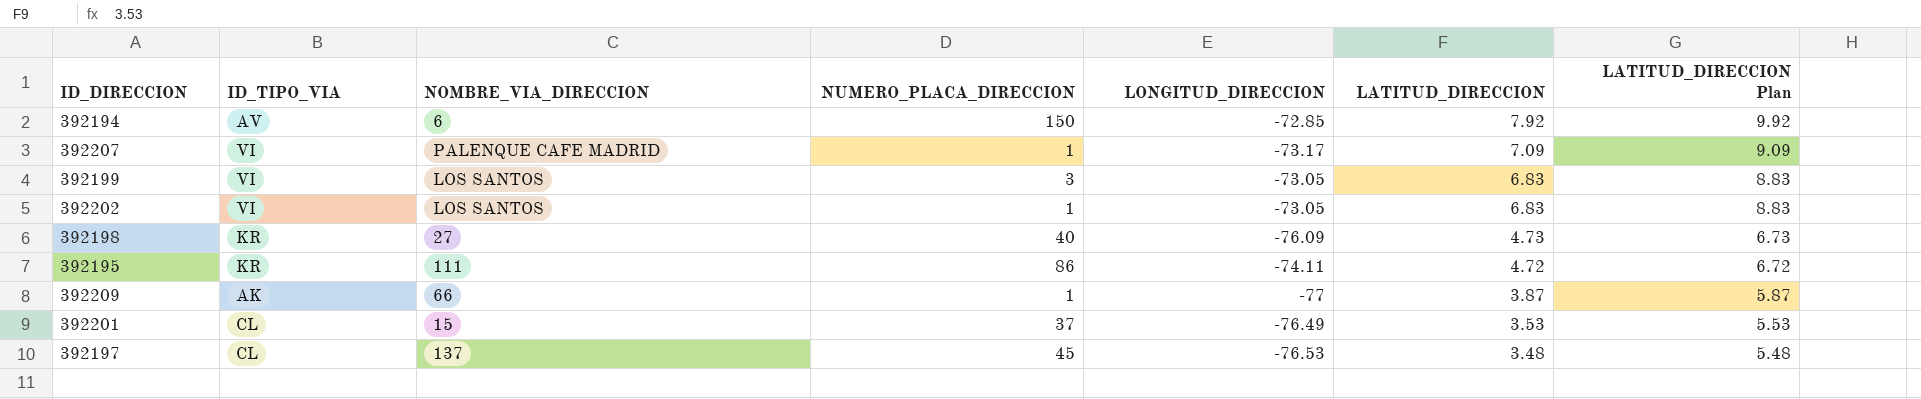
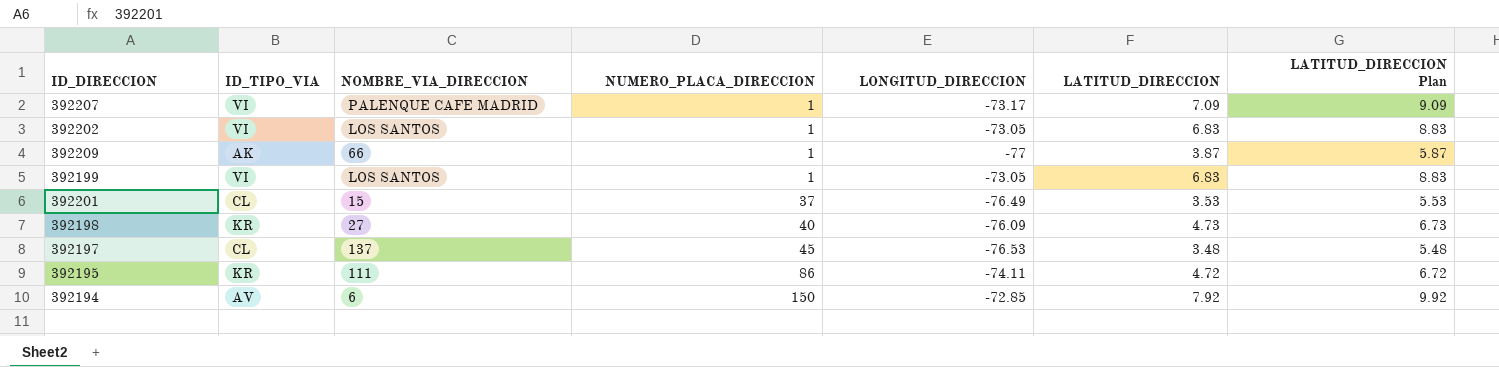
row order: LATITUD_DIRECCION descending -> NUMERO_PLACA_DIRECCION ascending
392199 | NUMERO_PLACA_DIRECCION: 3 -> 1

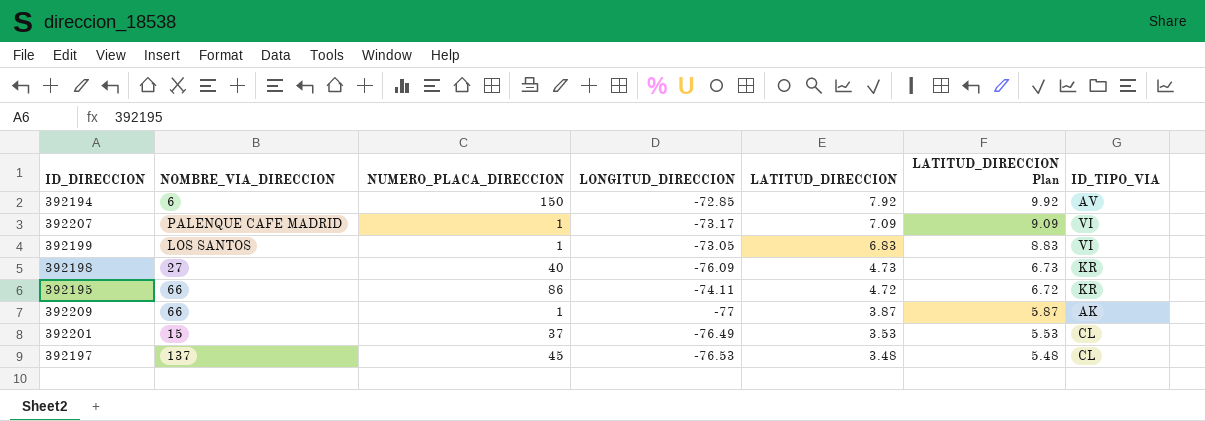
row order: NUMERO_PLACA_DIRECCION ascending -> LATITUD_DIRECCION descending
column ID_TIPO_VIA | position: 2 -> 7
row 392202: VI | LOS SANTOS | 1 | -73.05 | 6.83 | 8.83 -> none
392195 | NOMBRE_VIA_DIRECCION: 111 -> 66

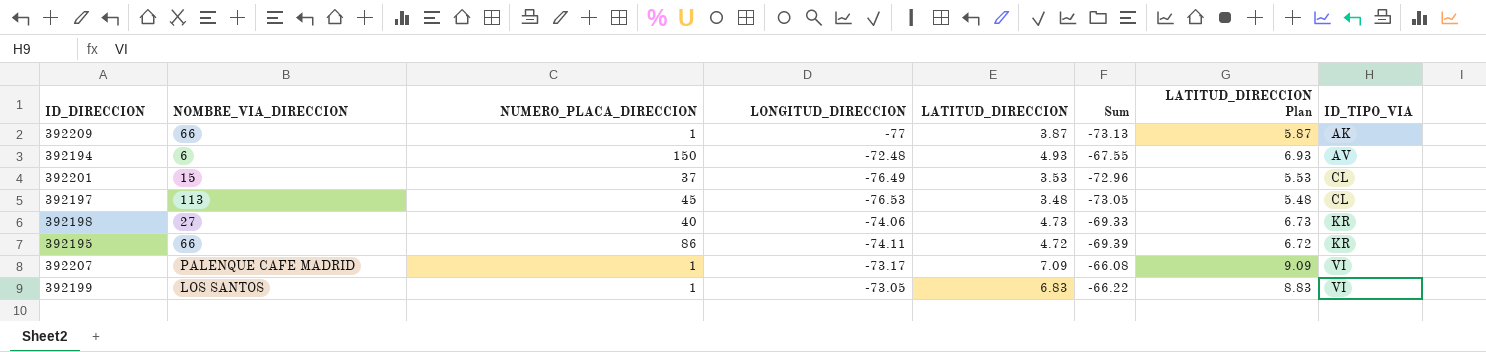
row order: LATITUD_DIRECCION descending -> ID_TIPO_VIA ascending
column Sum | formula: none -> [LONGITUD_DIRECCION] + [LATITUD_DIRECCION]
392194 | LONGITUD_DIRECCION: -72.85 -> -72.48
392194 | LATITUD_DIRECCION: 7.92 -> 4.93
392194 | LATITUD_DIRECCION Plan: 9.92 -> 6.93
392197 | NOMBRE_VIA_DIRECCION: 137 -> 113
392198 | LONGITUD_DIRECCION: -76.09 -> -74.06

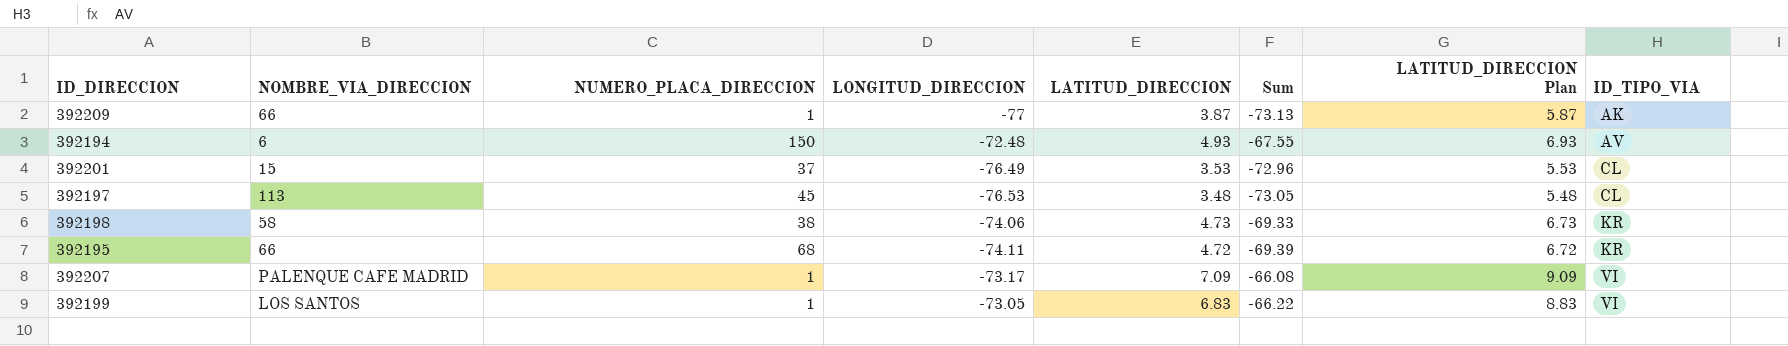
392198 | NOMBRE_VIA_DIRECCION: 27 -> 58
392198 | NUMERO_PLACA_DIRECCION: 40 -> 38
392195 | NUMERO_PLACA_DIRECCION: 86 -> 68

